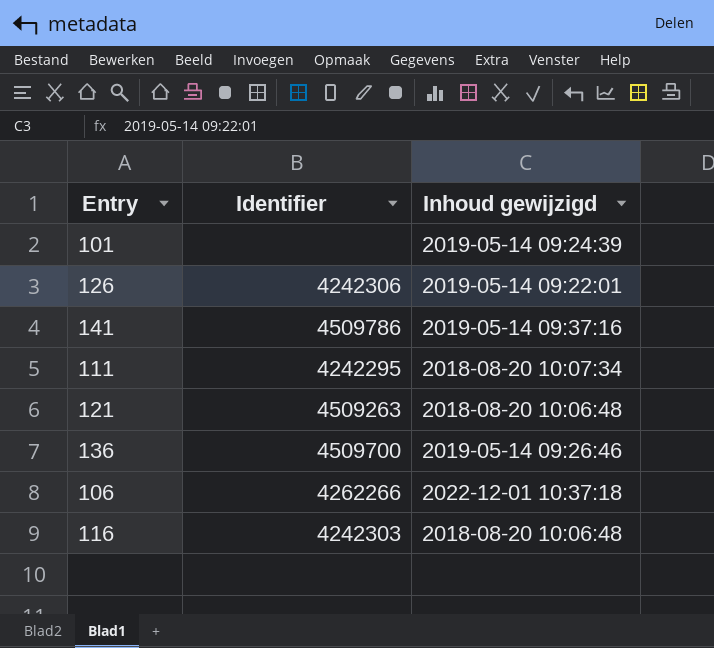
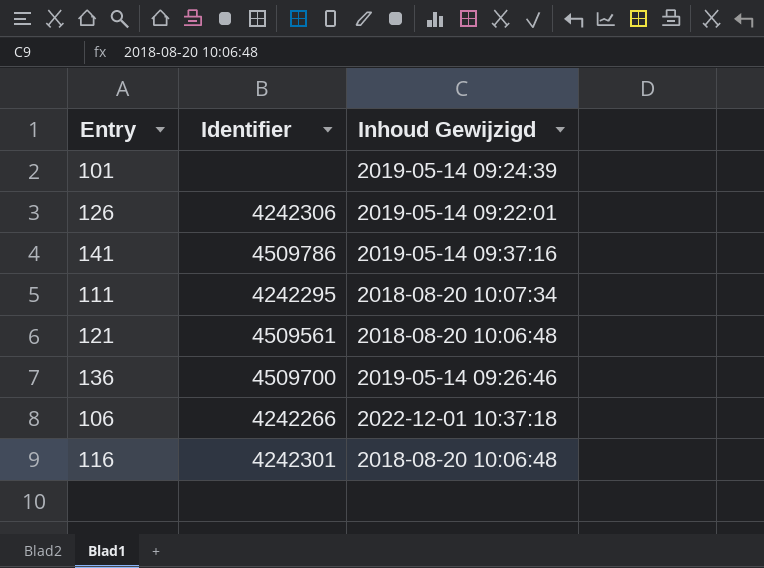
column name: Inhoud gewijzigd -> Inhoud Gewijzigd
121 | Identifier: 4509263 -> 4509561
106 | Identifier: 4262266 -> 4242266
116 | Identifier: 4242303 -> 4242301

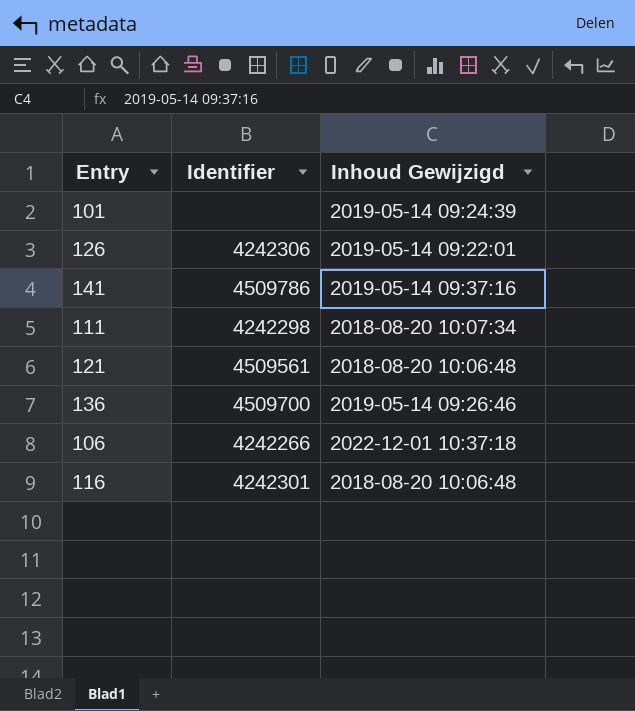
111 | Identifier: 4242295 -> 4242298

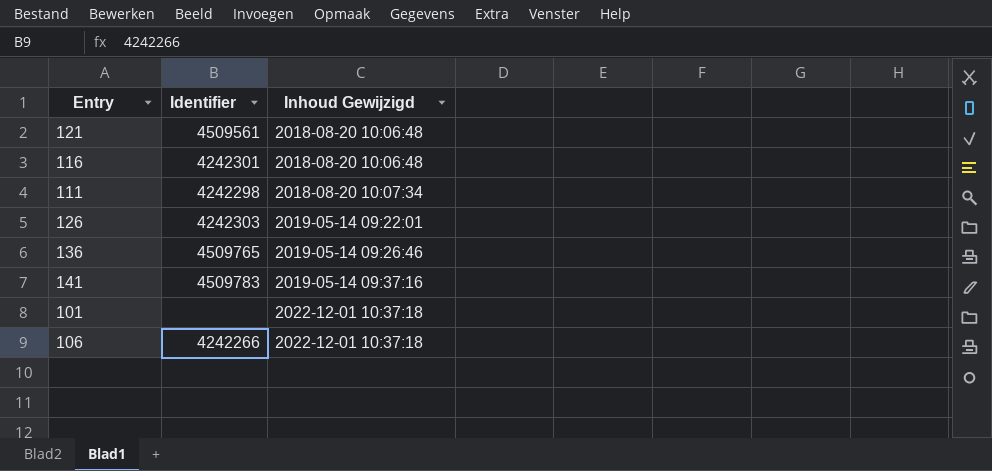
row order: none -> Inhoud Gewijzigd ascending
126 | Identifier: 4242306 -> 4242303
136 | Identifier: 4509700 -> 4509765
141 | Identifier: 4509786 -> 4509783
101 | Inhoud Gewijzigd: 2019-05-14 09:24:39 -> 2022-12-01 10:37:18

